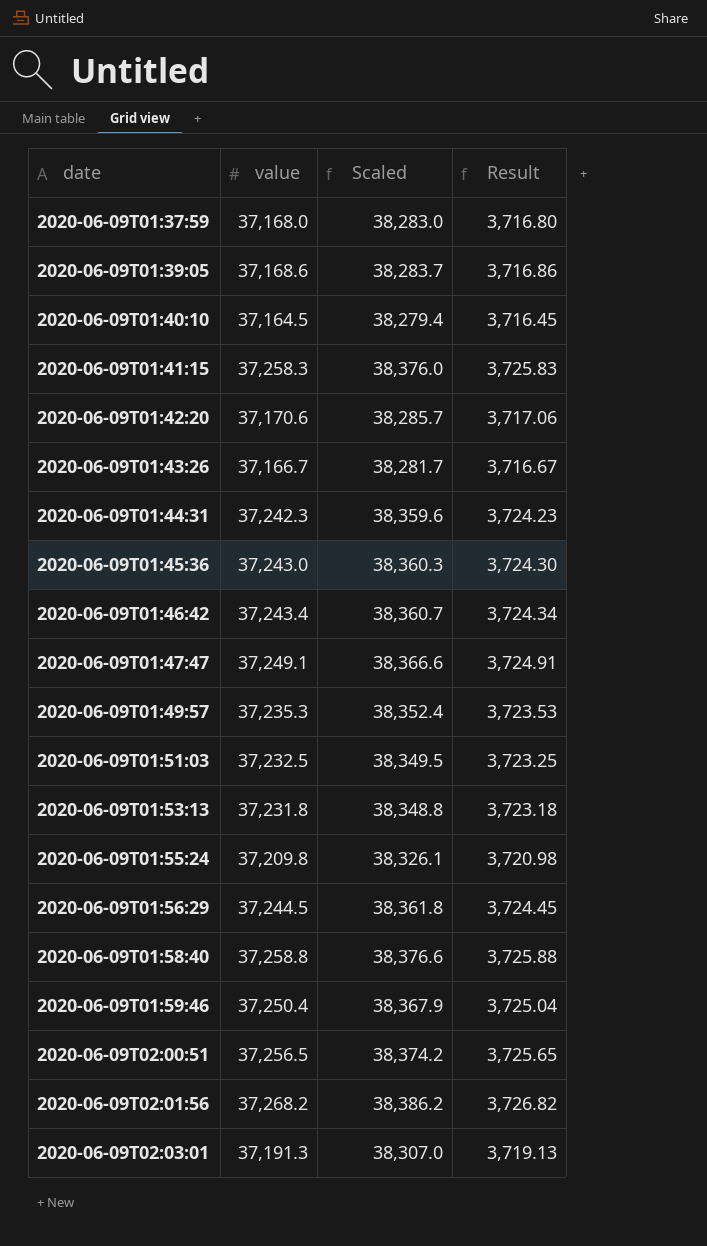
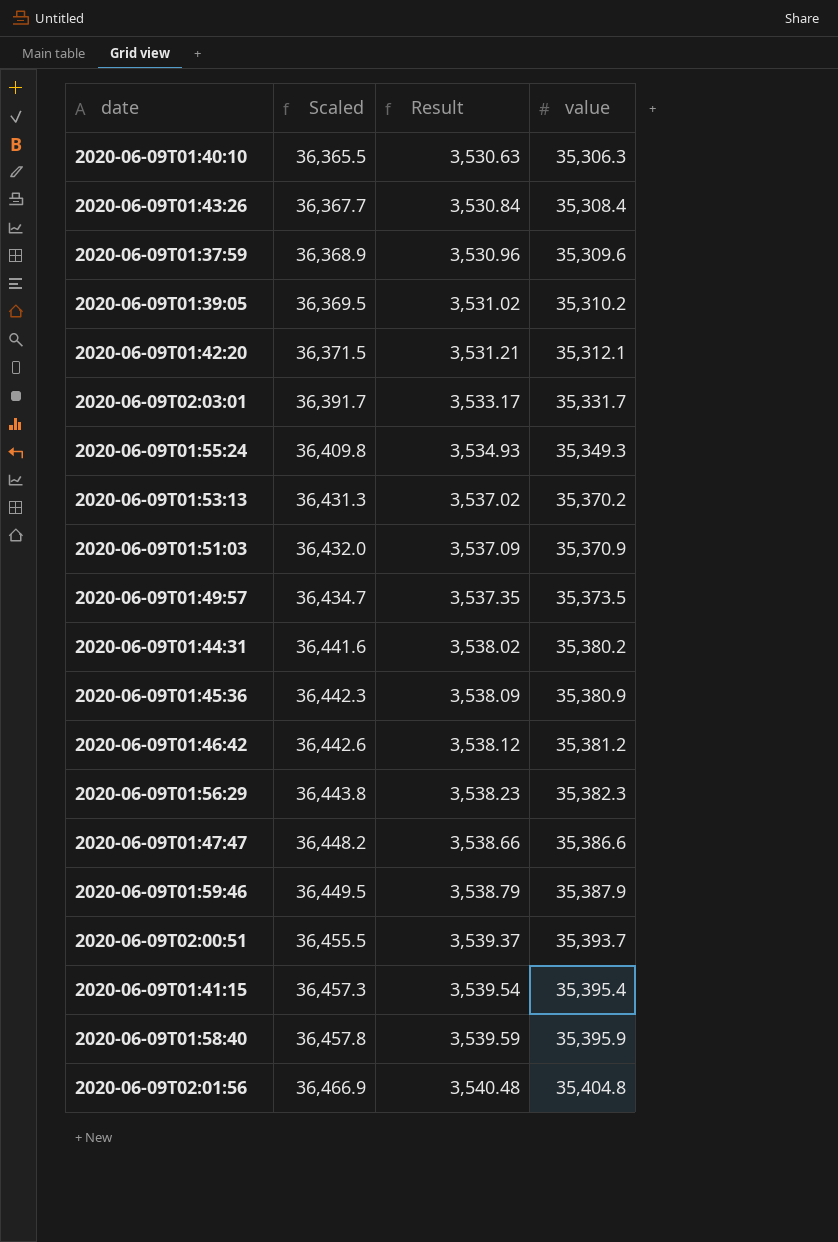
row order: date ascending -> Scaled ascending
column value | position: 2 -> 4
2020-06-09T01:40:10 | Scaled: 38,279.4 -> 36,365.5
2020-06-09T01:40:10 | Result: 3,716.45 -> 3,530.63
2020-06-09T01:40:10 | value: 37,164.5 -> 35,306.3
2020-06-09T01:43:26 | Scaled: 38,281.7 -> 36,367.7
2020-06-09T01:43:26 | Result: 3,716.67 -> 3,530.84
2020-06-09T01:43:26 | value: 37,166.7 -> 35,308.4
2020-06-09T01:37:59 | Scaled: 38,283.0 -> 36,368.9
2020-06-09T01:37:59 | Result: 3,716.80 -> 3,530.96
2020-06-09T01:37:59 | value: 37,168.0 -> 35,309.6
2020-06-09T01:39:05 | Scaled: 38,283.7 -> 36,369.5
2020-06-09T01:39:05 | Result: 3,716.86 -> 3,531.02
2020-06-09T01:39:05 | value: 37,168.6 -> 35,310.2
2020-06-09T01:42:20 | Scaled: 38,285.7 -> 36,371.5
2020-06-09T01:42:20 | Result: 3,717.06 -> 3,531.21
2020-06-09T01:42:20 | value: 37,170.6 -> 35,312.1
2020-06-09T02:03:01 | Scaled: 38,307.0 -> 36,391.7
2020-06-09T02:03:01 | Result: 3,719.13 -> 3,533.17
2020-06-09T02:03:01 | value: 37,191.3 -> 35,331.7
2020-06-09T01:55:24 | Scaled: 38,326.1 -> 36,409.8
2020-06-09T01:55:24 | Result: 3,720.98 -> 3,534.93
2020-06-09T01:55:24 | value: 37,209.8 -> 35,349.3
2020-06-09T01:53:13 | Scaled: 38,348.8 -> 36,431.3
2020-06-09T01:53:13 | Result: 3,723.18 -> 3,537.02
2020-06-09T01:53:13 | value: 37,231.8 -> 35,370.2
2020-06-09T01:51:03 | Scaled: 38,349.5 -> 36,432.0
2020-06-09T01:51:03 | Result: 3,723.25 -> 3,537.09
2020-06-09T01:51:03 | value: 37,232.5 -> 35,370.9
2020-06-09T01:49:57 | Scaled: 38,352.4 -> 36,434.7
2020-06-09T01:49:57 | Result: 3,723.53 -> 3,537.35
2020-06-09T01:49:57 | value: 37,235.3 -> 35,373.5
2020-06-09T01:44:31 | Scaled: 38,359.6 -> 36,441.6
2020-06-09T01:44:31 | Result: 3,724.23 -> 3,538.02
2020-06-09T01:44:31 | value: 37,242.3 -> 35,380.2
2020-06-09T01:45:36 | Scaled: 38,360.3 -> 36,442.3
2020-06-09T01:45:36 | Result: 3,724.30 -> 3,538.09
2020-06-09T01:45:36 | value: 37,243.0 -> 35,380.9
2020-06-09T01:46:42 | Scaled: 38,360.7 -> 36,442.6
2020-06-09T01:46:42 | Result: 3,724.34 -> 3,538.12
2020-06-09T01:46:42 | value: 37,243.4 -> 35,381.2
2020-06-09T01:56:29 | Scaled: 38,361.8 -> 36,443.8
2020-06-09T01:56:29 | Result: 3,724.45 -> 3,538.23
2020-06-09T01:56:29 | value: 37,244.5 -> 35,382.3
2020-06-09T01:47:47 | Scaled: 38,366.6 -> 36,448.2
2020-06-09T01:47:47 | Result: 3,724.91 -> 3,538.66
2020-06-09T01:47:47 | value: 37,249.1 -> 35,386.6
2020-06-09T01:59:46 | Scaled: 38,367.9 -> 36,449.5
2020-06-09T01:59:46 | Result: 3,725.04 -> 3,538.79
2020-06-09T01:59:46 | value: 37,250.4 -> 35,387.9
2020-06-09T02:00:51 | Scaled: 38,374.2 -> 36,455.5
2020-06-09T02:00:51 | Result: 3,725.65 -> 3,539.37
2020-06-09T02:00:51 | value: 37,256.5 -> 35,393.7
2020-06-09T01:41:15 | Scaled: 38,376.0 -> 36,457.3
2020-06-09T01:41:15 | Result: 3,725.83 -> 3,539.54
2020-06-09T01:41:15 | value: 37,258.3 -> 35,395.4
2020-06-09T01:58:40 | Scaled: 38,376.6 -> 36,457.8
2020-06-09T01:58:40 | Result: 3,725.88 -> 3,539.59
2020-06-09T01:58:40 | value: 37,258.8 -> 35,395.9
2020-06-09T02:01:56 | Scaled: 38,386.2 -> 36,466.9
2020-06-09T02:01:56 | Result: 3,726.82 -> 3,540.48
2020-06-09T02:01:56 | value: 37,268.2 -> 35,404.8

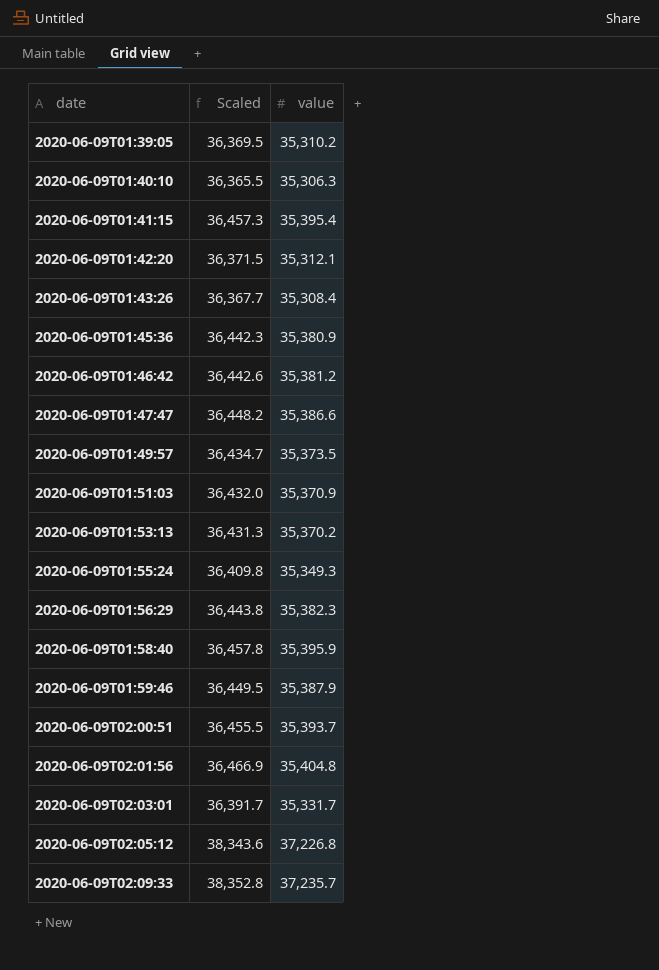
row order: Scaled ascending -> date ascending
column Result | formula: [value] * 0.1 -> none
row 2020-06-09T01:37:59: 36,368.9 | 3,530.96 | 35,309.6 -> none
row 2020-06-09T01:44:31: 36,441.6 | 3,538.02 | 35,380.2 -> none
row 2020-06-09T02:05:12: none -> 38,343.6 | 37,226.8
row 2020-06-09T02:09:33: none -> 38,352.8 | 37,235.7

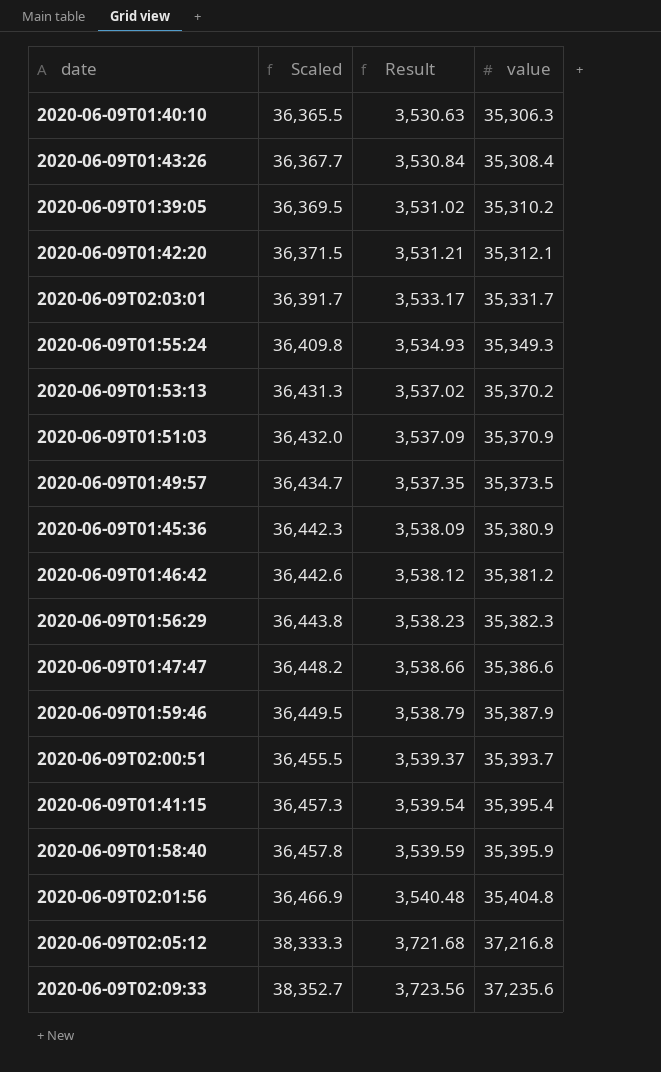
row order: date ascending -> Scaled ascending
column Result | formula: none -> [value] * 0.1
2020-06-09T02:05:12 | Scaled: 38,343.6 -> 38,333.3
2020-06-09T02:05:12 | value: 37,226.8 -> 37,216.8
2020-06-09T02:09:33 | Scaled: 38,352.8 -> 38,352.7
2020-06-09T02:09:33 | value: 37,235.7 -> 37,235.6

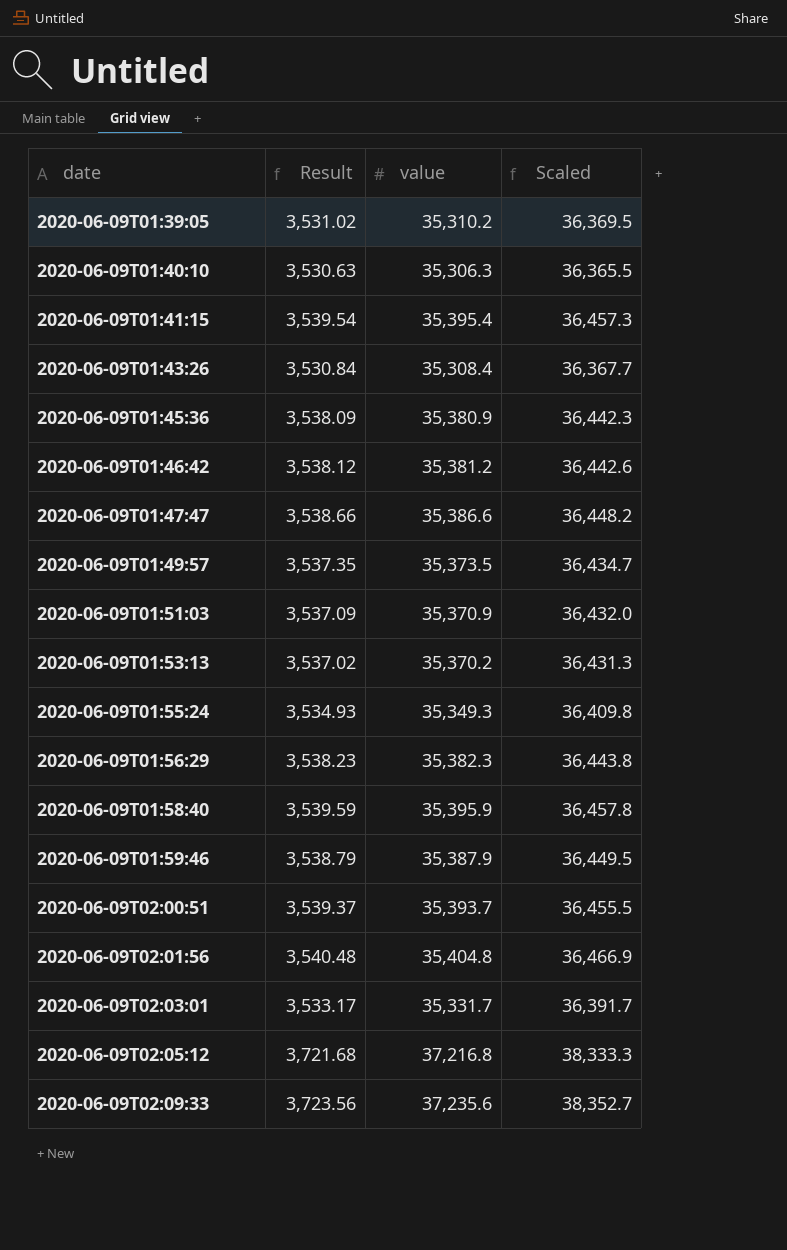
row order: Scaled ascending -> date ascending
column Scaled | position: 2 -> 4
row 2020-06-09T01:42:20: 36,371.5 | 3,531.21 | 35,312.1 -> none

